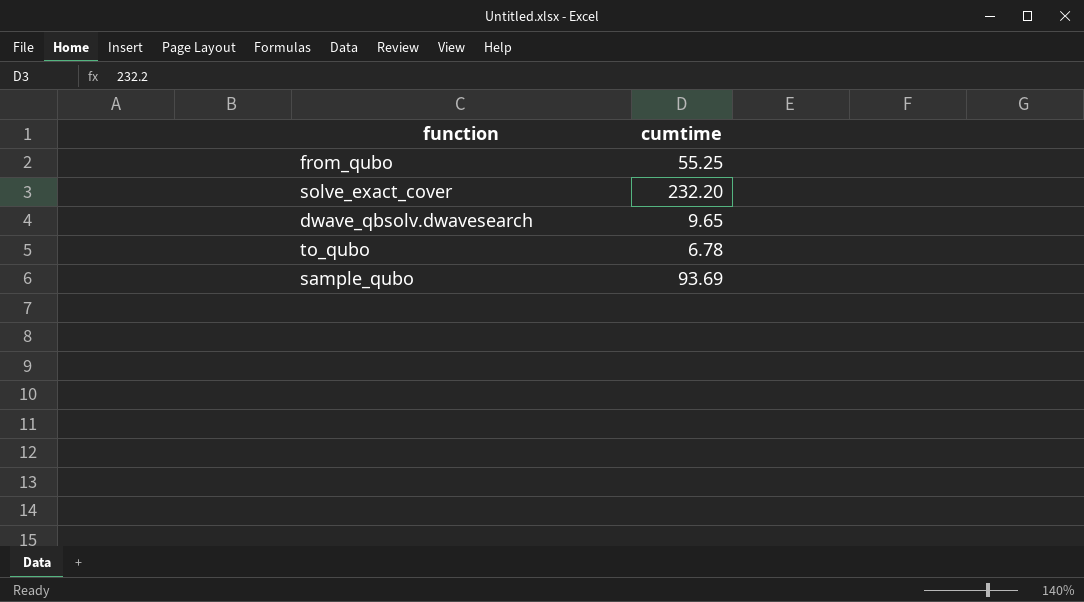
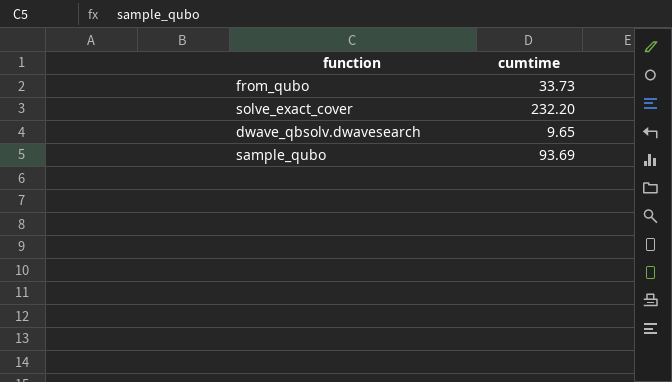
row to_qubo: 6.78 -> none
from_qubo | cumtime: 55.25 -> 33.73

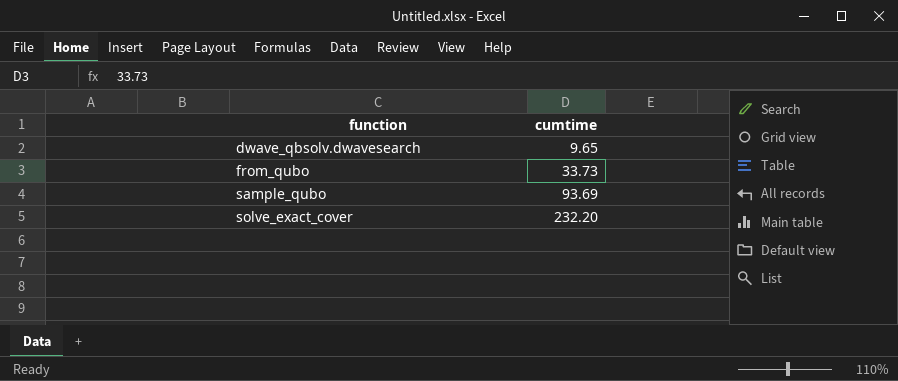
row order: none -> function ascending

